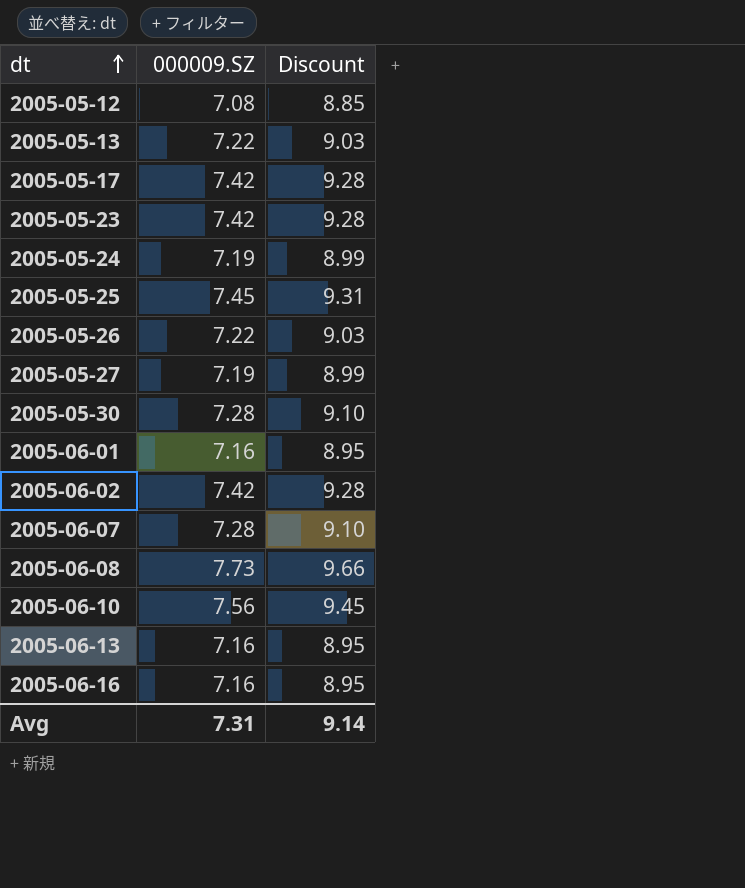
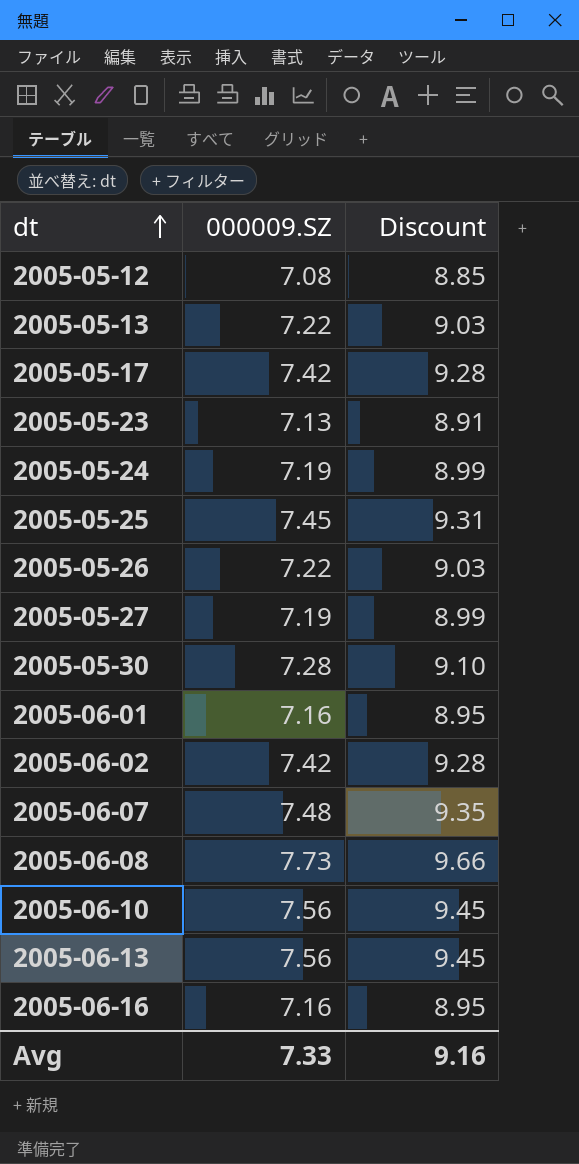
2005-05-23 | 000009.SZ: 7.42 -> 7.13
2005-05-23 | Discount: 9.28 -> 8.91
2005-06-07 | 000009.SZ: 7.28 -> 7.48
2005-06-07 | Discount: 9.10 -> 9.35
2005-06-13 | 000009.SZ: 7.16 -> 7.56
2005-06-13 | Discount: 8.95 -> 9.45
Avg | 000009.SZ: 7.31 -> 7.33
Avg | Discount: 9.14 -> 9.16

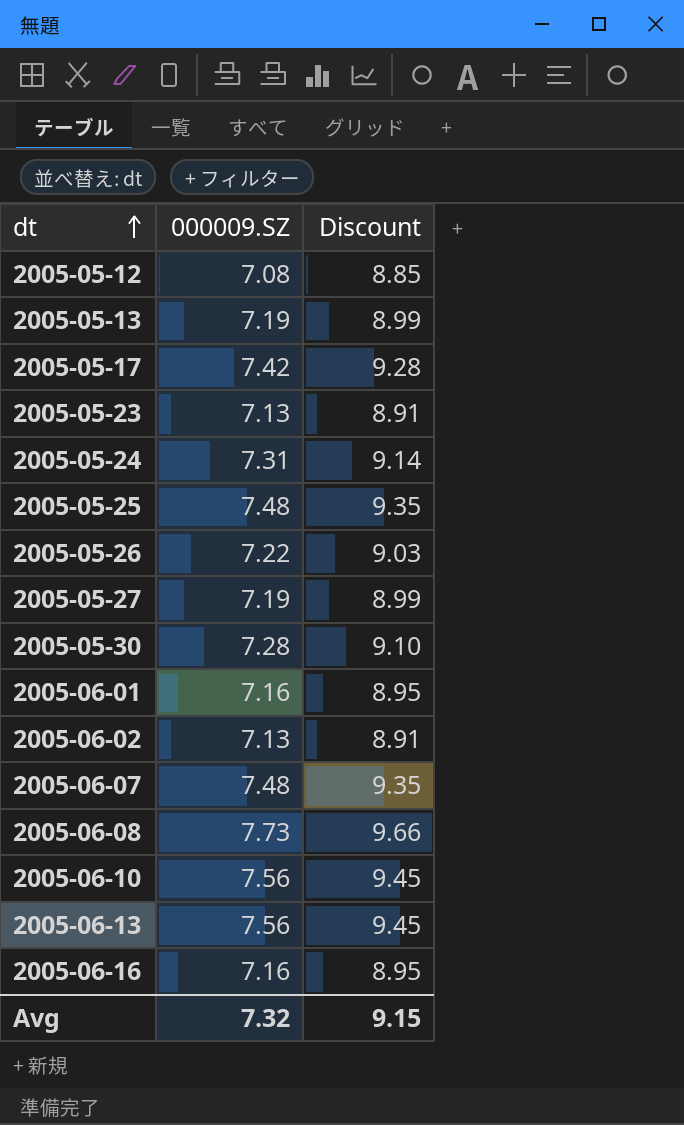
2005-05-13 | 000009.SZ: 7.22 -> 7.19
2005-05-13 | Discount: 9.03 -> 8.99
2005-05-24 | 000009.SZ: 7.19 -> 7.31
2005-05-24 | Discount: 8.99 -> 9.14
2005-05-25 | 000009.SZ: 7.45 -> 7.48
2005-05-25 | Discount: 9.31 -> 9.35
2005-06-02 | 000009.SZ: 7.42 -> 7.13
2005-06-02 | Discount: 9.28 -> 8.91
Avg | 000009.SZ: 7.33 -> 7.32
Avg | Discount: 9.16 -> 9.15

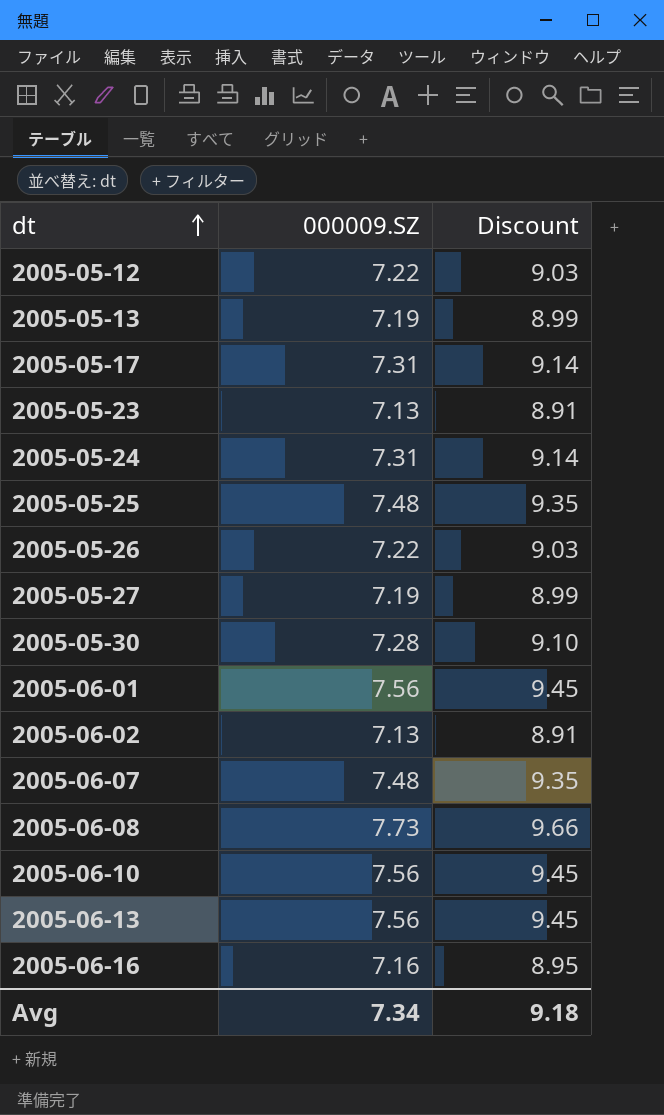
2005-05-12 | 000009.SZ: 7.08 -> 7.22
2005-05-12 | Discount: 8.85 -> 9.03
2005-05-17 | 000009.SZ: 7.42 -> 7.31
2005-05-17 | Discount: 9.28 -> 9.14
2005-06-01 | 000009.SZ: 7.16 -> 7.56
2005-06-01 | Discount: 8.95 -> 9.45
Avg | 000009.SZ: 7.32 -> 7.34
Avg | Discount: 9.15 -> 9.18

